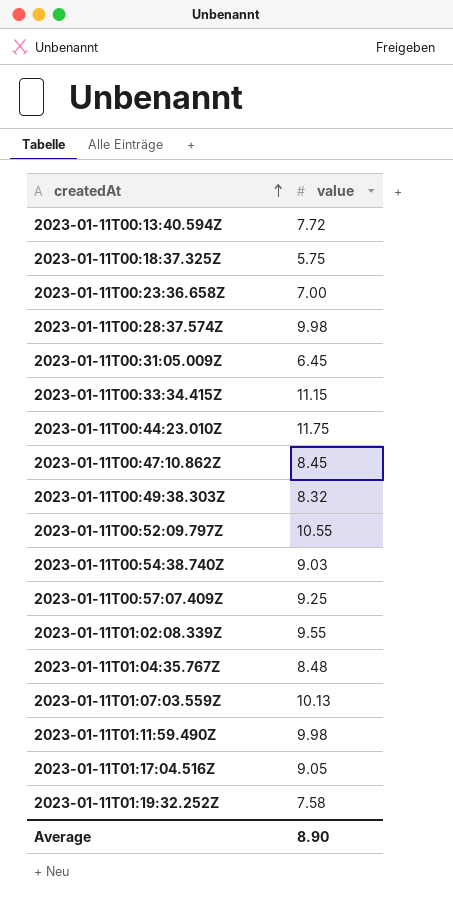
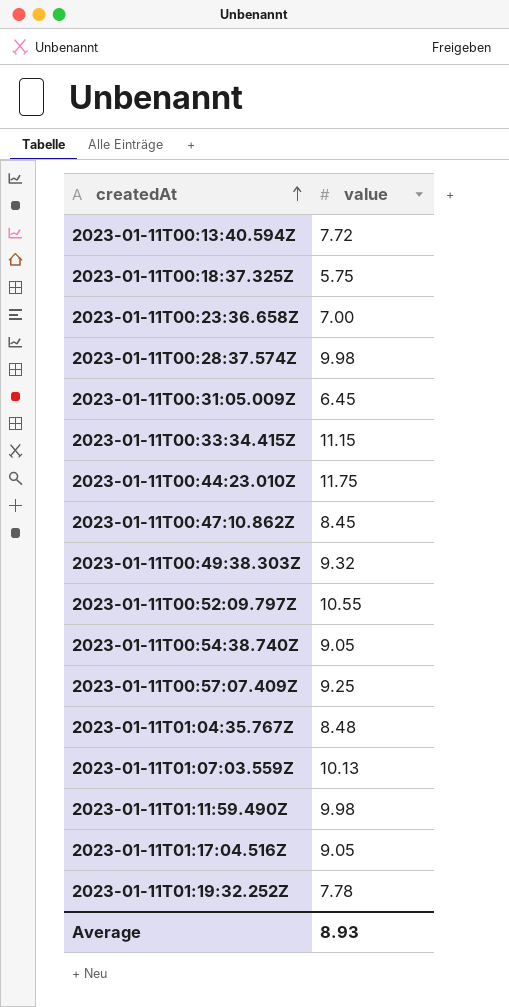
row 2023-01-11T01:02:08.339Z: 9.55 -> none
2023-01-11T00:49:38.303Z | value: 8.32 -> 9.32
2023-01-11T00:54:38.740Z | value: 9.03 -> 9.05
2023-01-11T01:19:32.252Z | value: 7.58 -> 7.78
Average | value: 8.90 -> 8.93

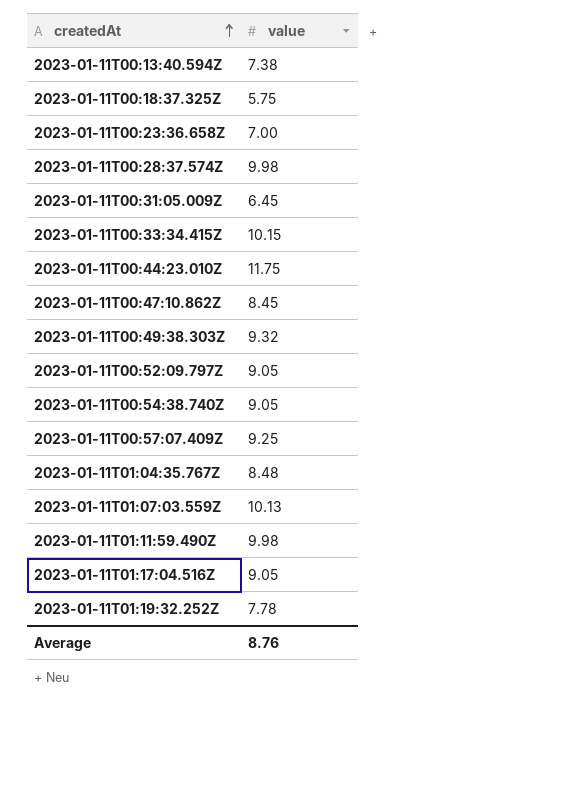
2023-01-11T00:13:40.594Z | value: 7.72 -> 7.38
2023-01-11T00:33:34.415Z | value: 11.15 -> 10.15
2023-01-11T00:52:09.797Z | value: 10.55 -> 9.05
Average | value: 8.93 -> 8.76

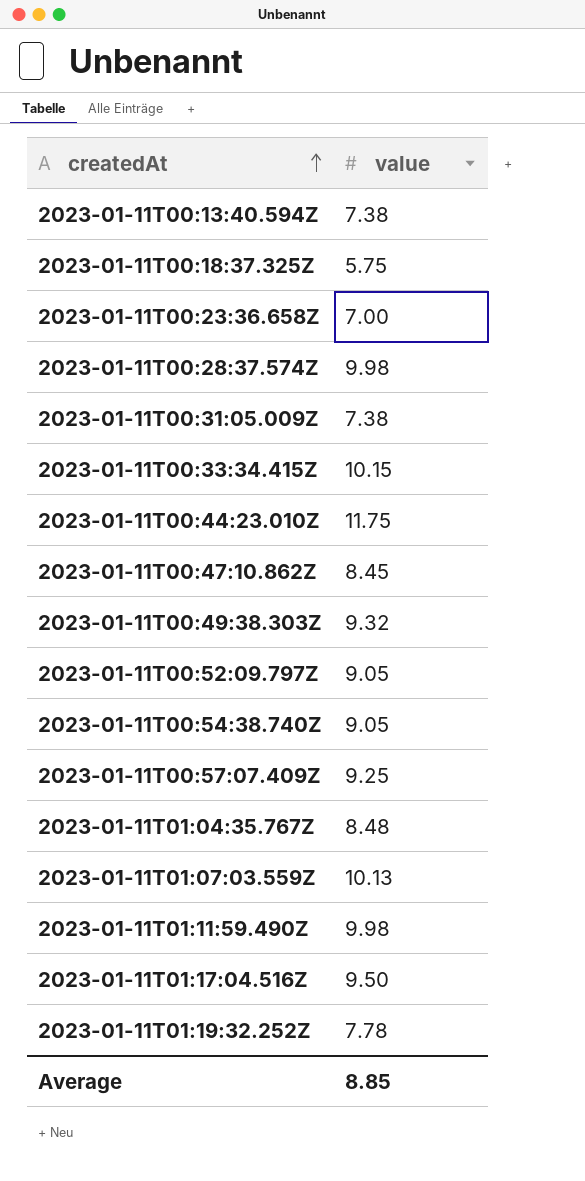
2023-01-11T00:31:05.009Z | value: 6.45 -> 7.38
2023-01-11T01:17:04.516Z | value: 9.05 -> 9.50
Average | value: 8.76 -> 8.85

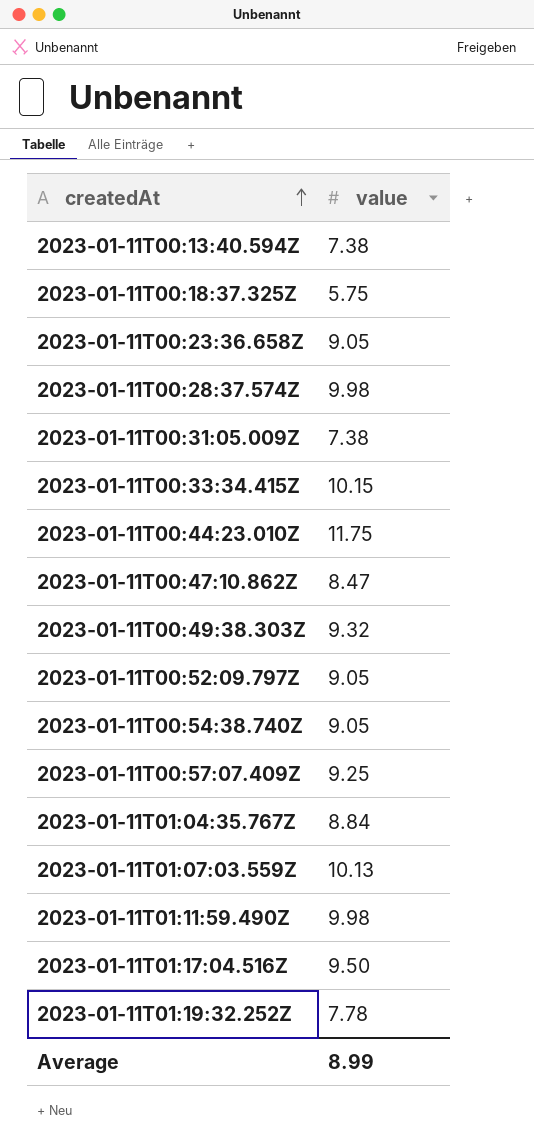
2023-01-11T00:23:36.658Z | value: 7.00 -> 9.05
2023-01-11T00:47:10.862Z | value: 8.45 -> 8.47
2023-01-11T01:04:35.767Z | value: 8.48 -> 8.84
Average | value: 8.85 -> 8.99

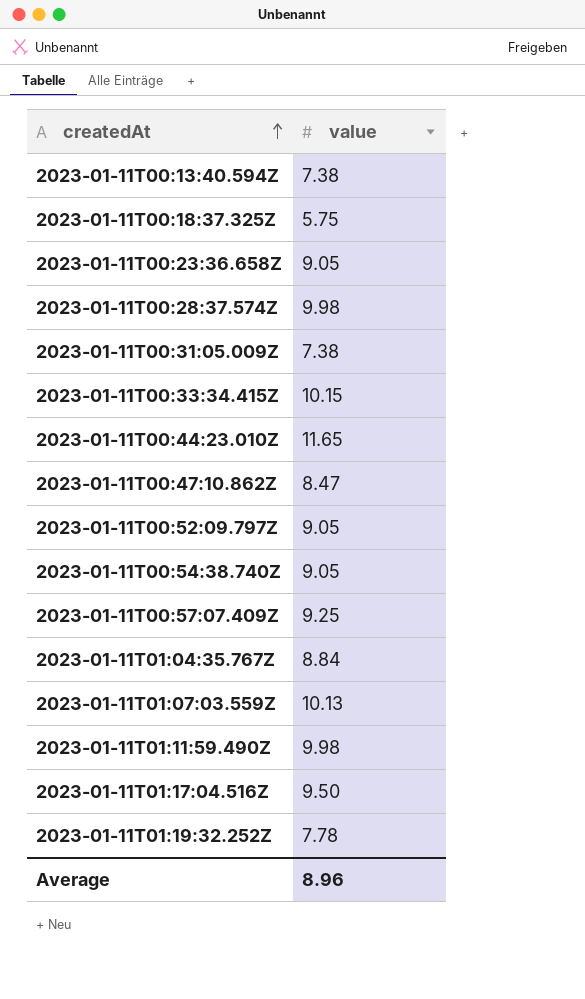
row 2023-01-11T00:49:38.303Z: 9.32 -> none
2023-01-11T00:44:23.010Z | value: 11.75 -> 11.65
Average | value: 8.99 -> 8.96

